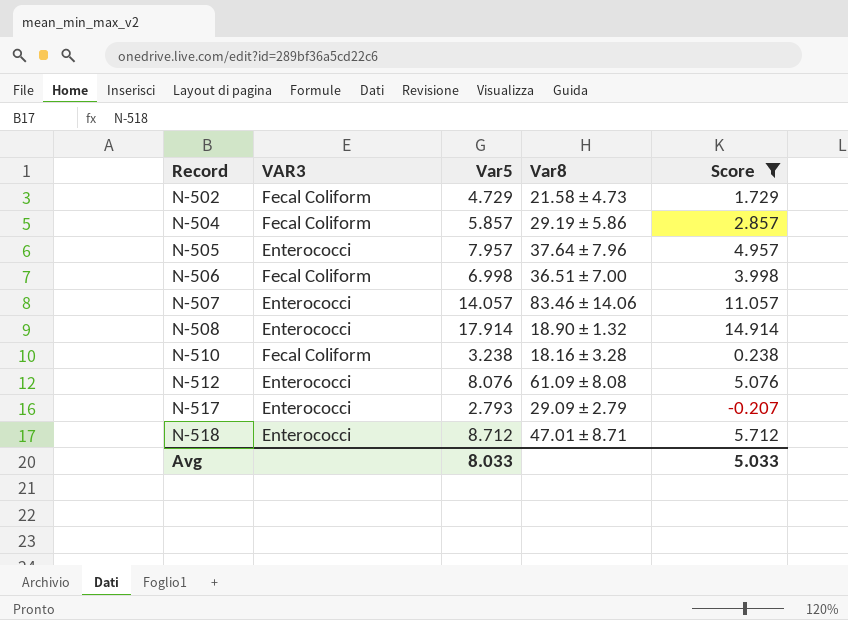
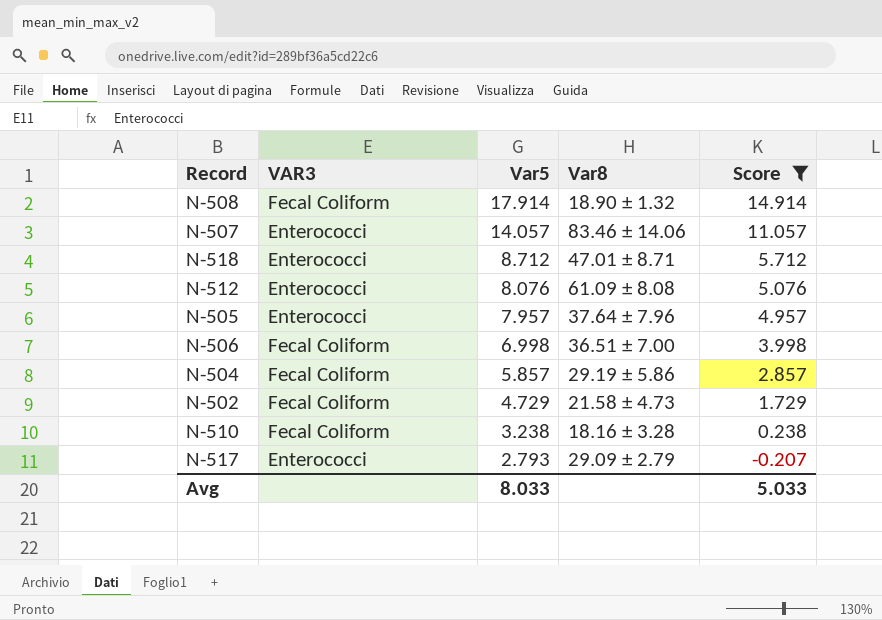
row order: Record ascending -> Var5 descending
N-508 | VAR3: Enterococci -> Fecal Coliform

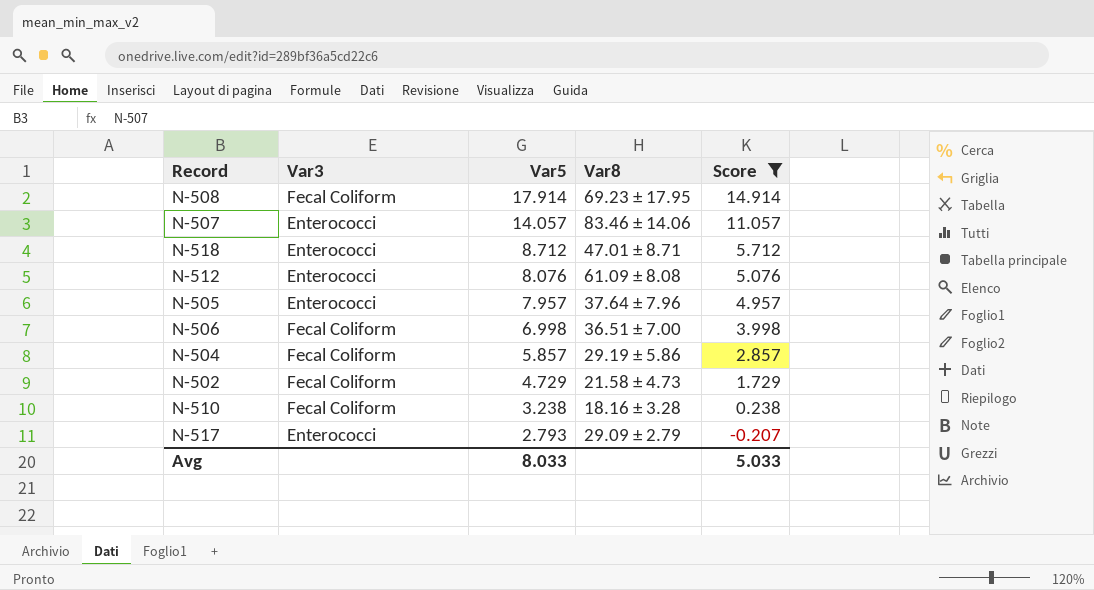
column name: VAR3 -> Var3
N-508 | Var8: 18.90 ± 1.32 -> 69.23 ± 17.95

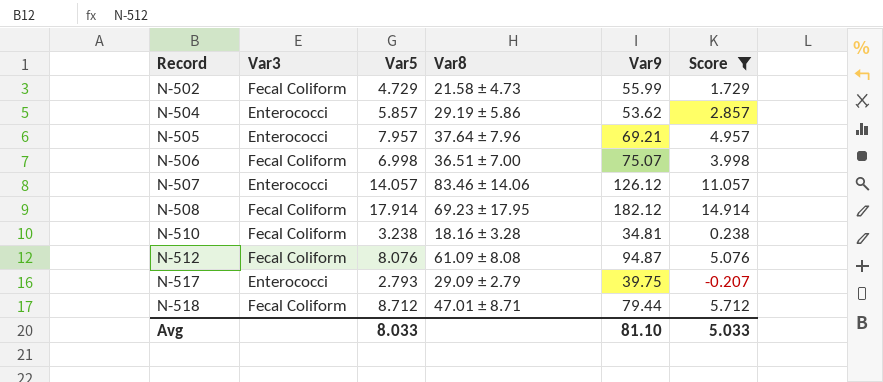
row order: Var5 descending -> Record ascending
column Var9 | position: none -> 5
N-504 | Var3: Fecal Coliform -> Enterococci
N-512 | Var3: Enterococci -> Fecal Coliform
N-518 | Var3: Enterococci -> Fecal Coliform

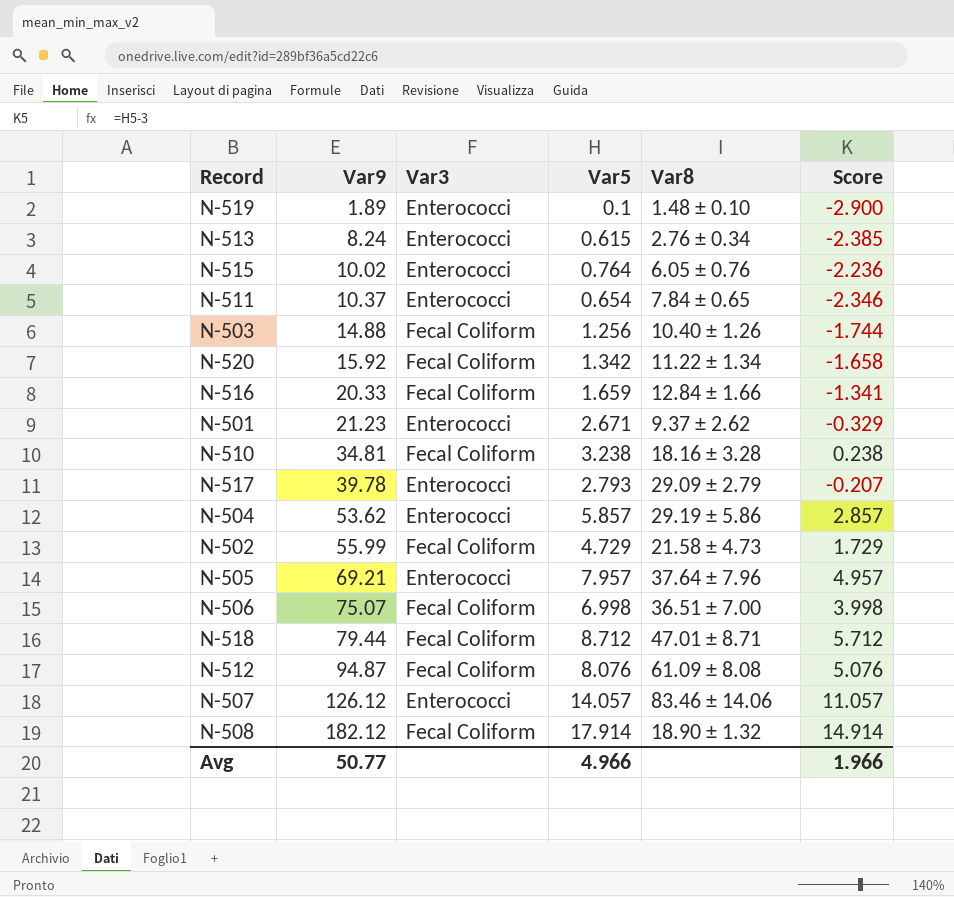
filter: Score >= -0.207 -> none
row order: Record ascending -> Var9 ascending
column Var9 | position: 5 -> 2
N-517 | Var9: 39.75 -> 39.78
N-508 | Var8: 69.23 ± 17.95 -> 18.90 ± 1.32
Avg | Var9: 81.10 -> 50.77
Avg | Var5: 8.033 -> 4.966
Avg | Score: 5.033 -> 1.966

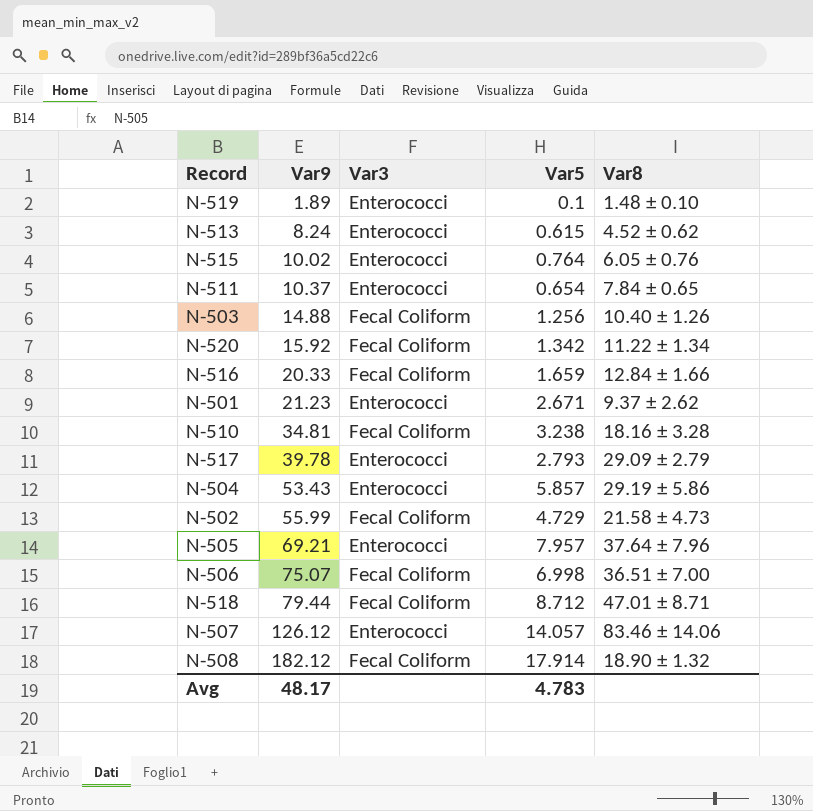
column Score | formula: [Var5] - 3 -> none
row N-512: 94.87 | Fecal Coliform | 8.076 | 61.09 ± 8.08 | 5.076 -> none
N-513 | Var8: 2.76 ± 0.34 -> 4.52 ± 0.62
N-504 | Var9: 53.62 -> 53.43
Avg | Var9: 50.77 -> 48.17
Avg | Var5: 4.966 -> 4.783

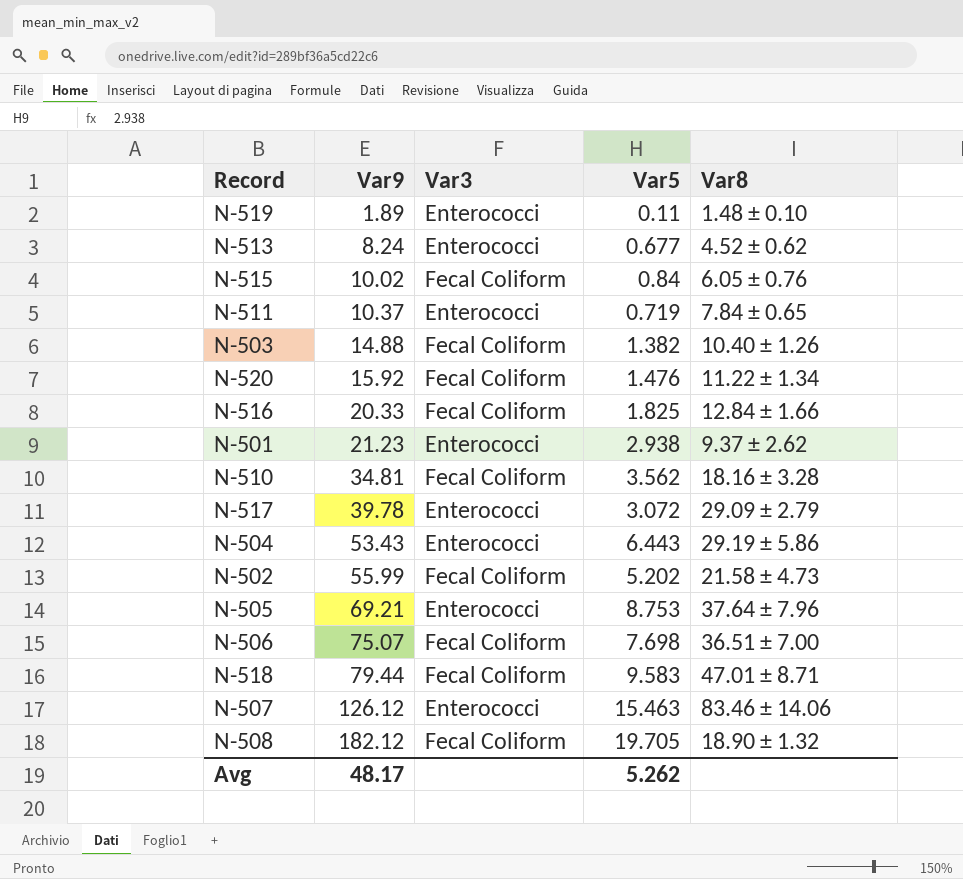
N-519 | Var5: 0.1 -> 0.11
N-513 | Var5: 0.615 -> 0.677
N-515 | Var3: Enterococci -> Fecal Coliform
N-515 | Var5: 0.764 -> 0.84
N-511 | Var5: 0.654 -> 0.719
N-503 | Var5: 1.256 -> 1.382
N-520 | Var5: 1.342 -> 1.476
N-516 | Var5: 1.659 -> 1.825
N-501 | Var5: 2.671 -> 2.938
N-510 | Var5: 3.238 -> 3.562
N-517 | Var5: 2.793 -> 3.072
N-504 | Var5: 5.857 -> 6.443
N-502 | Var5: 4.729 -> 5.202
N-505 | Var5: 7.957 -> 8.753
N-506 | Var5: 6.998 -> 7.698
N-518 | Var5: 8.712 -> 9.583
N-507 | Var5: 14.057 -> 15.463
N-508 | Var5: 17.914 -> 19.705
Avg | Var5: 4.783 -> 5.262

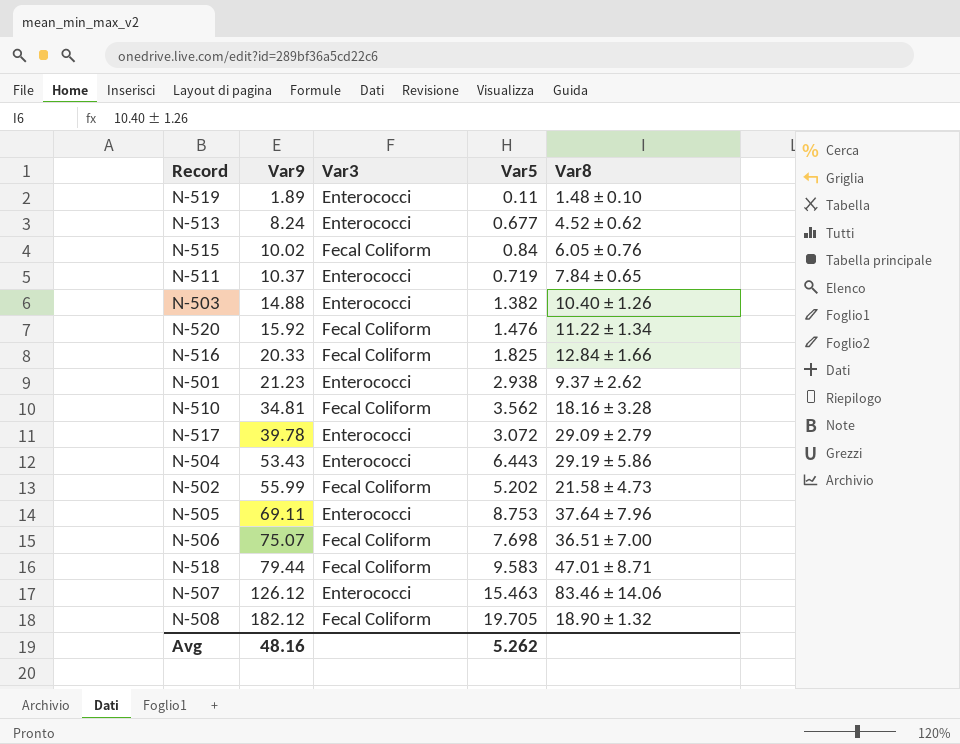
N-503 | Var3: Fecal Coliform -> Enterococci
N-505 | Var9: 69.21 -> 69.11
Avg | Var9: 48.17 -> 48.16

